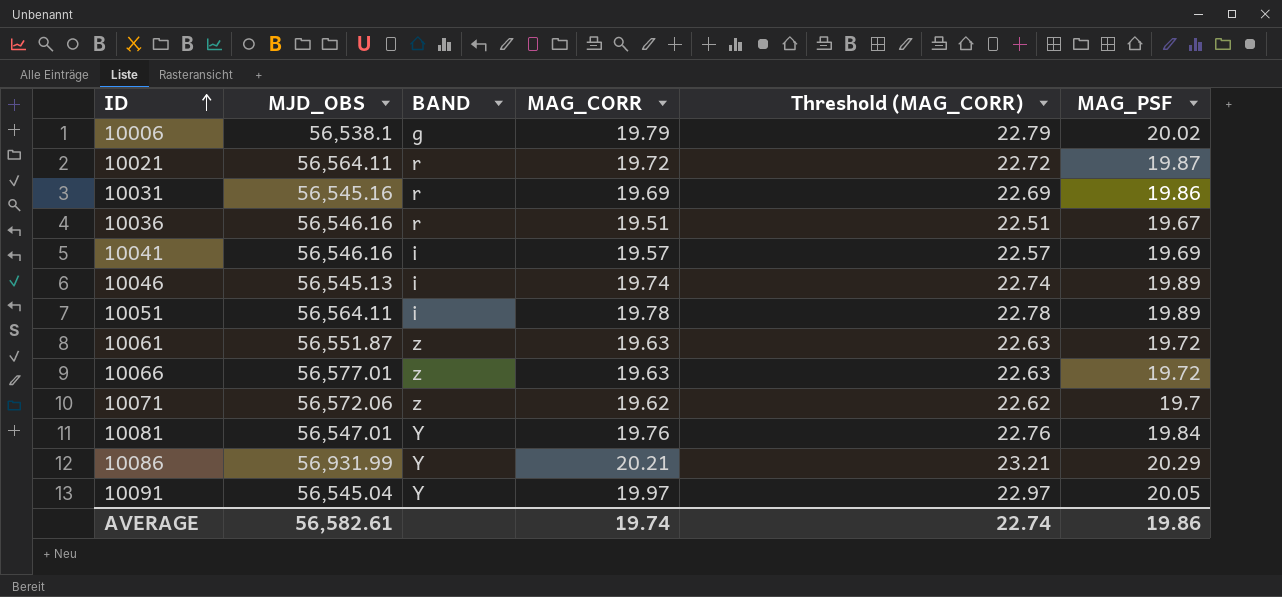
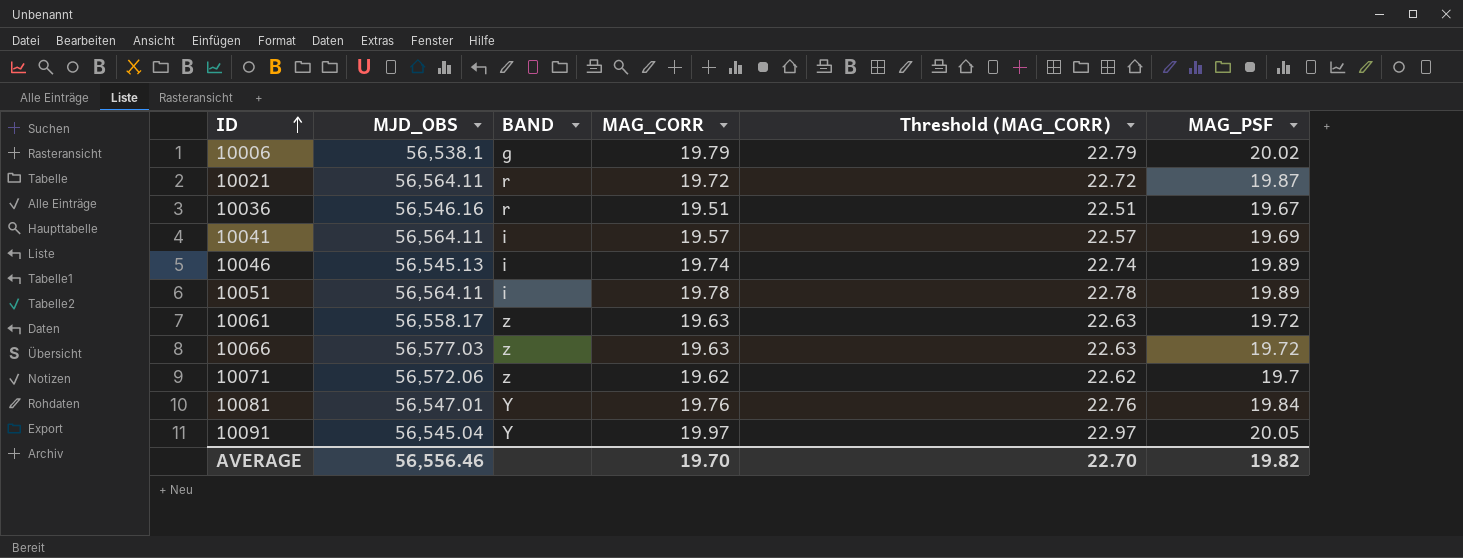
row 10031: 56,545.16 | r | 19.69 | 22.69 | 19.86 -> none
row 10086: 56,931.99 | Y | 20.21 | 23.21 | 20.29 -> none
10041 | MJD_OBS: 56,546.16 -> 56,564.11
10061 | MJD_OBS: 56,551.87 -> 56,558.17
10066 | MJD_OBS: 56,577.01 -> 56,577.03
AVERAGE | MJD_OBS: 56,582.61 -> 56,556.46
AVERAGE | MAG_CORR: 19.74 -> 19.70
AVERAGE | Threshold (MAG_CORR): 22.74 -> 22.70
AVERAGE | MAG_PSF: 19.86 -> 19.82

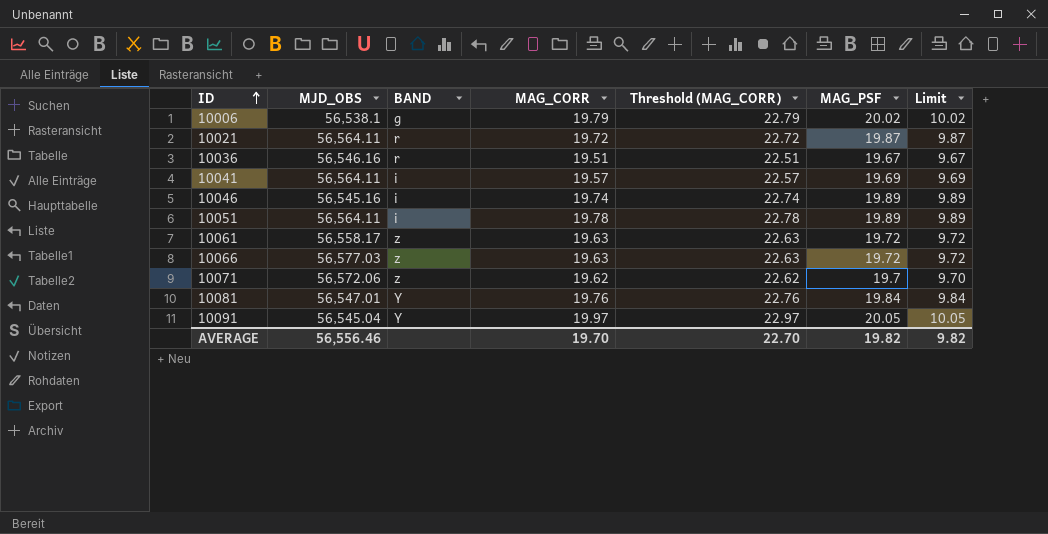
column Limit | formula: none -> [MAG_PSF] - 10
10046 | MJD_OBS: 56,545.13 -> 56,545.16

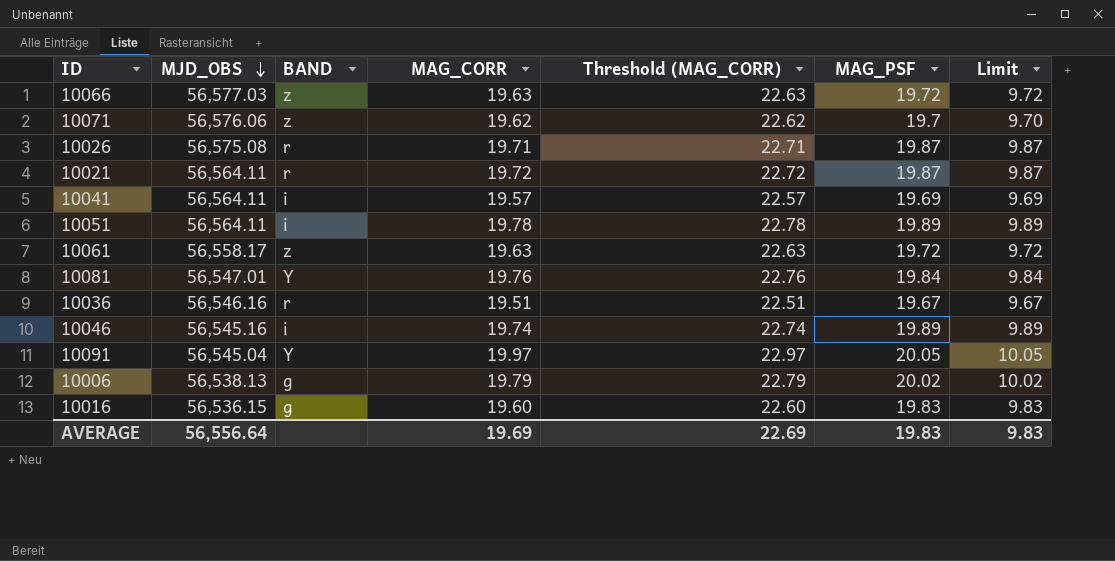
row order: ID ascending -> MJD_OBS descending
10071 | MJD_OBS: 56,572.06 -> 56,576.06
row 10026: none -> 56,575.08 | r | 19.71 | 22.71 | 19.87 | 9.87
10006 | MJD_OBS: 56,538.1 -> 56,538.13
row 10016: none -> 56,536.15 | g | 19.60 | 22.60 | 19.83 | 9.83
AVERAGE | MJD_OBS: 56,556.46 -> 56,556.64
AVERAGE | MAG_CORR: 19.70 -> 19.69
AVERAGE | Threshold (MAG_CORR): 22.70 -> 22.69
AVERAGE | MAG_PSF: 19.82 -> 19.83
AVERAGE | Limit: 9.82 -> 9.83

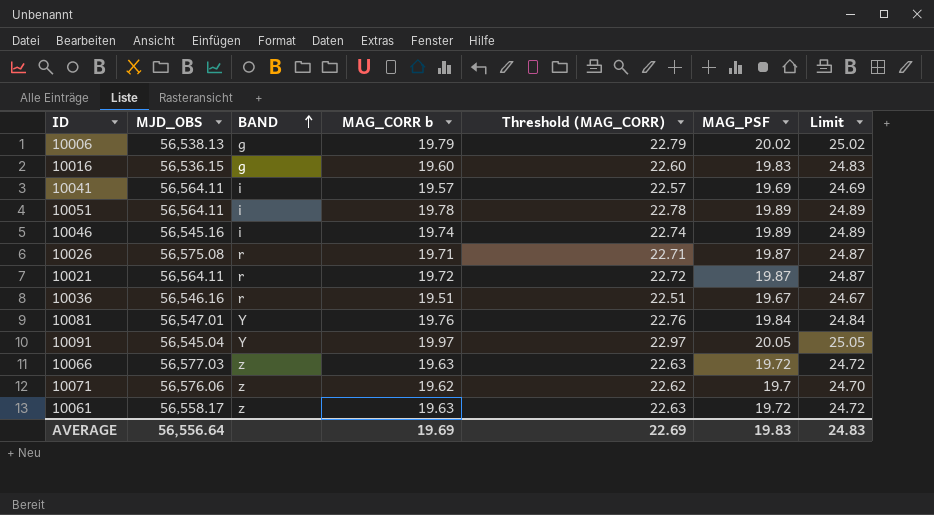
row order: MJD_OBS descending -> BAND ascending
column name: MAG_CORR -> MAG_CORR b
column Limit | formula: [MAG_PSF] - 10 -> [MAG_PSF] + 5
AVERAGE | Limit: 9.83 -> 24.83

